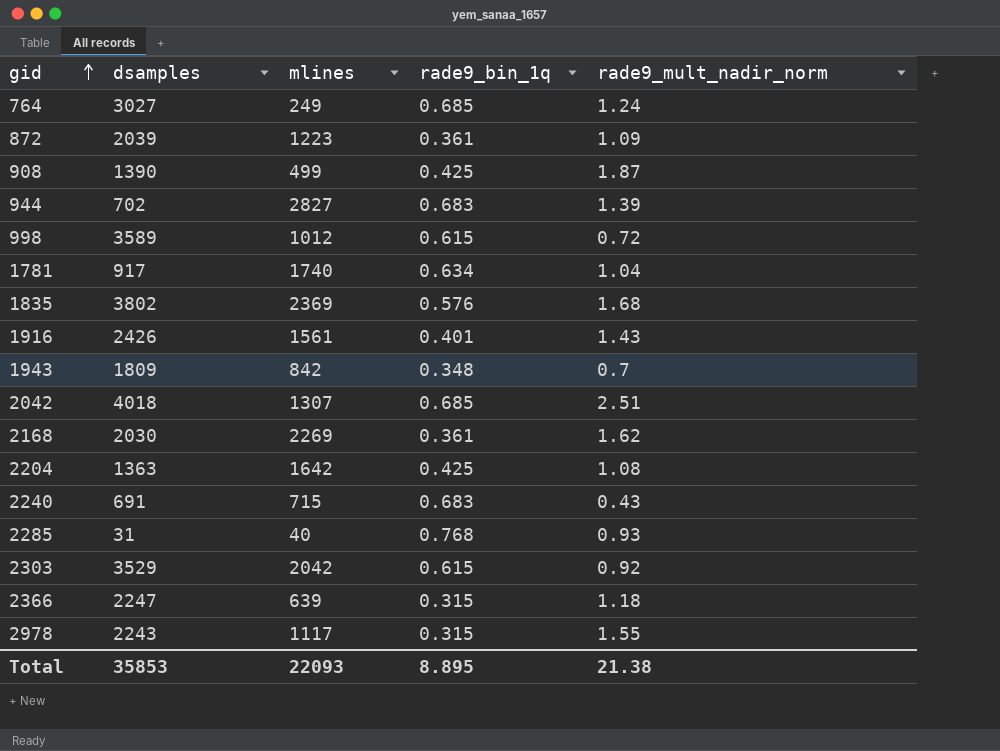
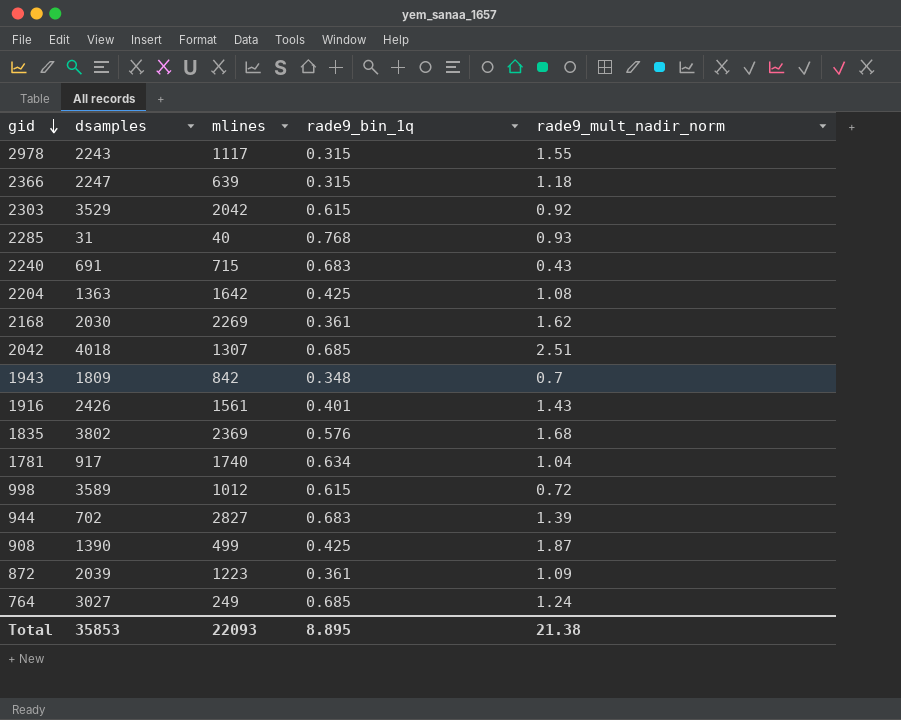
row order: gid ascending -> gid descending

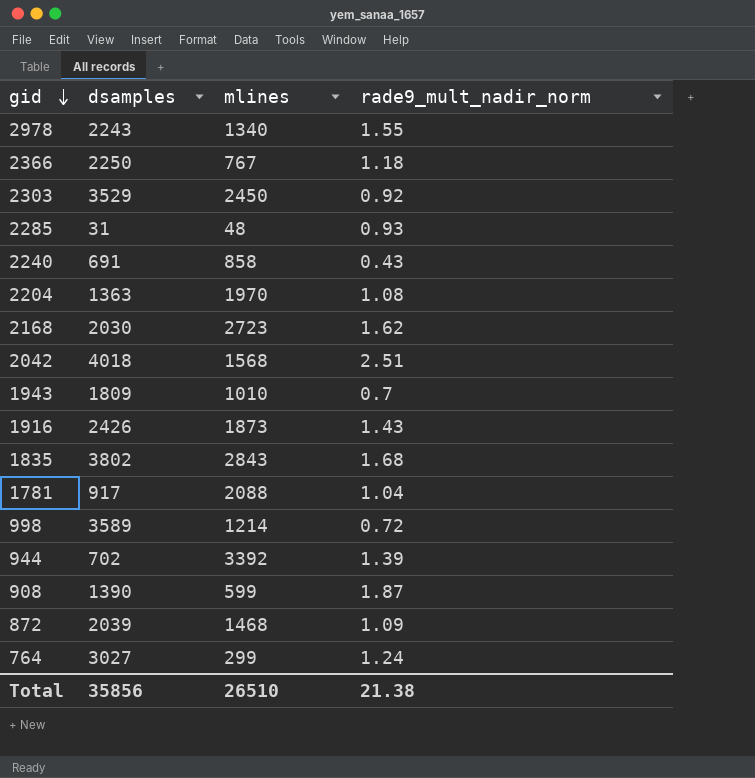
column rade9_bin_1q | position: 4 -> none
2978 | mlines: 1117 -> 1340
2366 | dsamples: 2247 -> 2250
2366 | mlines: 639 -> 767
2303 | mlines: 2042 -> 2450
2285 | mlines: 40 -> 48
2240 | mlines: 715 -> 858
2204 | mlines: 1642 -> 1970
2168 | mlines: 2269 -> 2723
2042 | mlines: 1307 -> 1568
1943 | mlines: 842 -> 1010
1916 | mlines: 1561 -> 1873
1835 | mlines: 2369 -> 2843
1781 | mlines: 1740 -> 2088
998 | mlines: 1012 -> 1214
944 | mlines: 2827 -> 3392
908 | mlines: 499 -> 599
872 | mlines: 1223 -> 1468
764 | mlines: 249 -> 299
Total | dsamples: 35853 -> 35856
Total | mlines: 22093 -> 26510

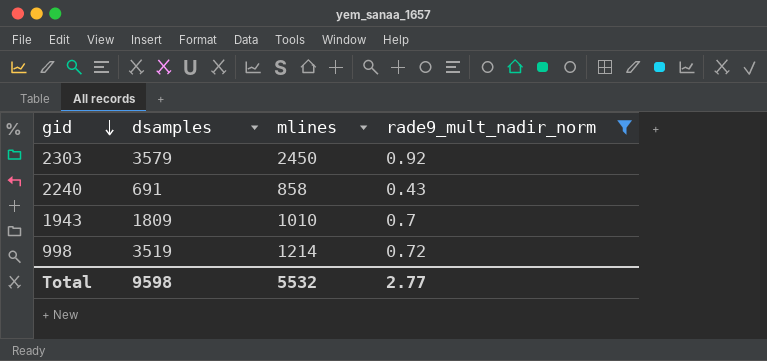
filter: none -> rade9_mult_nadir_norm <= 0.92
2303 | dsamples: 3529 -> 3579
998 | dsamples: 3589 -> 3519
Total | dsamples: 35856 -> 9598
Total | mlines: 26510 -> 5532
Total | rade9_mult_nadir_norm: 21.38 -> 2.77

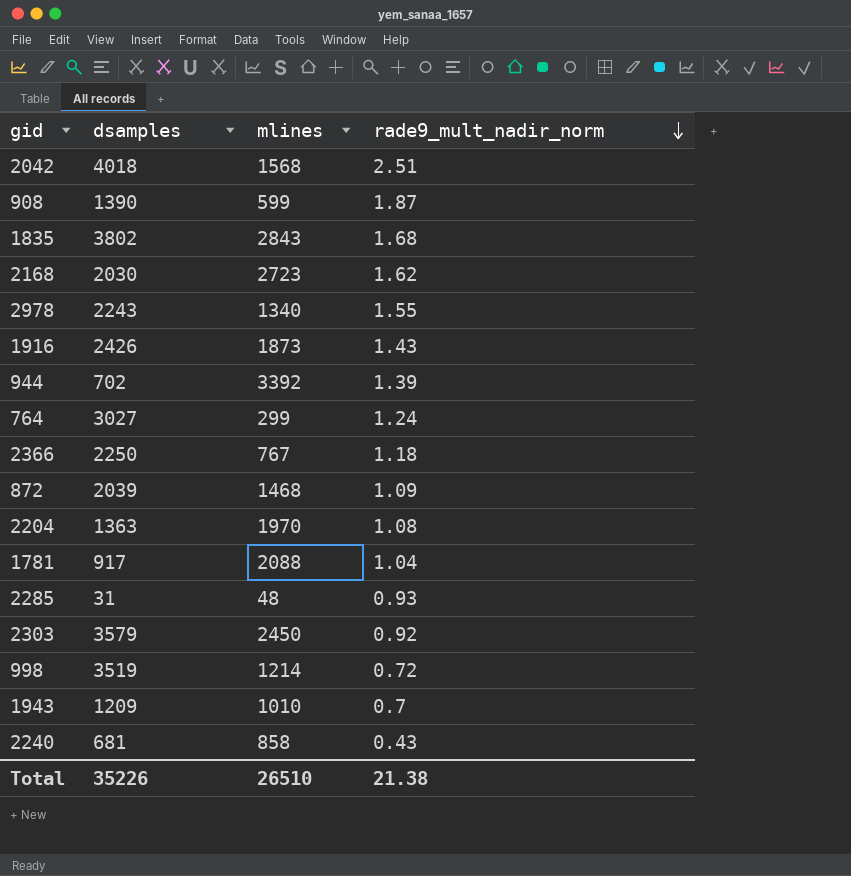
filter: rade9_mult_nadir_norm <= 0.92 -> none
row order: gid descending -> rade9_mult_nadir_norm descending
1943 | dsamples: 1809 -> 1209
2240 | dsamples: 691 -> 681
Total | dsamples: 9598 -> 35226
Total | mlines: 5532 -> 26510
Total | rade9_mult_nadir_norm: 2.77 -> 21.38

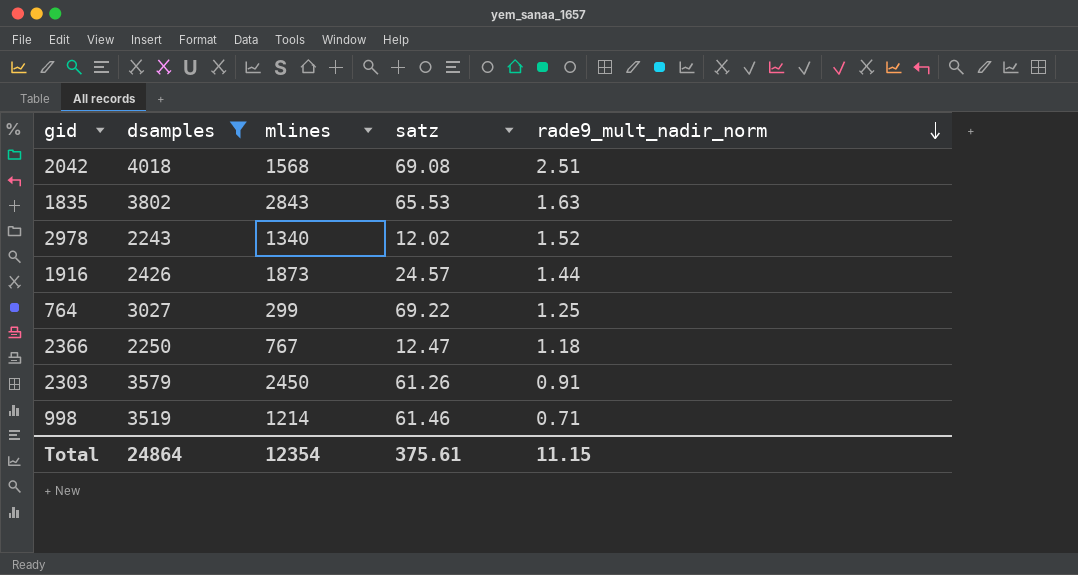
filter: none -> dsamples >= 2243
column satz | position: none -> 4
1835 | rade9_mult_nadir_norm: 1.68 -> 1.63
2978 | rade9_mult_nadir_norm: 1.55 -> 1.52
1916 | rade9_mult_nadir_norm: 1.43 -> 1.44
764 | rade9_mult_nadir_norm: 1.24 -> 1.25
2303 | rade9_mult_nadir_norm: 0.92 -> 0.91
998 | rade9_mult_nadir_norm: 0.72 -> 0.71
Total | dsamples: 35226 -> 24864
Total | mlines: 26510 -> 12354
Total | rade9_mult_nadir_norm: 21.38 -> 11.15

